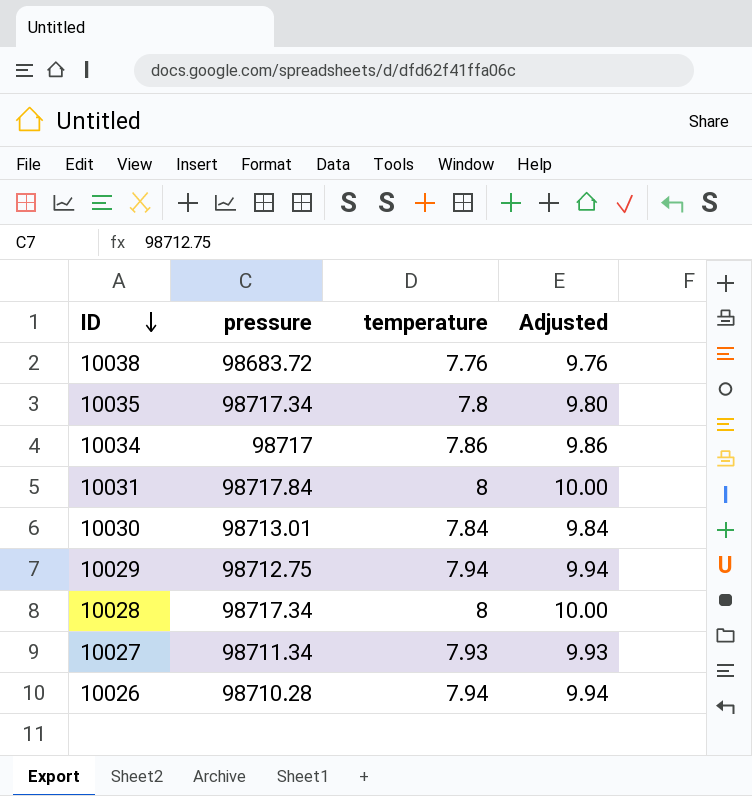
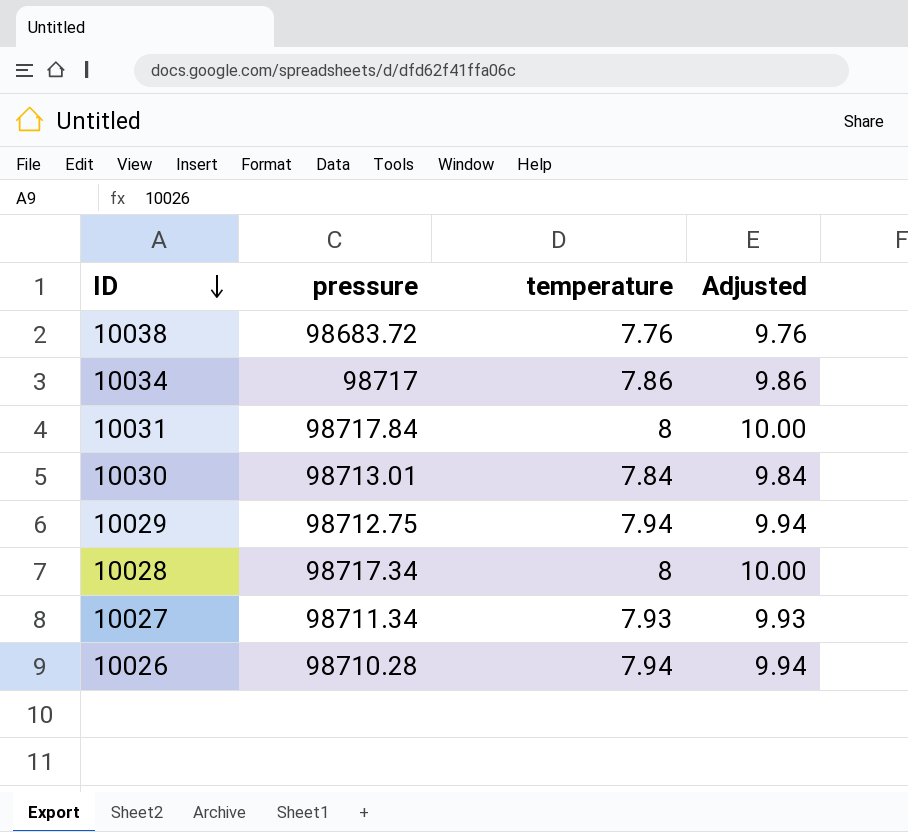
row 10035: 98717.34 | 7.8 | 9.80 -> none

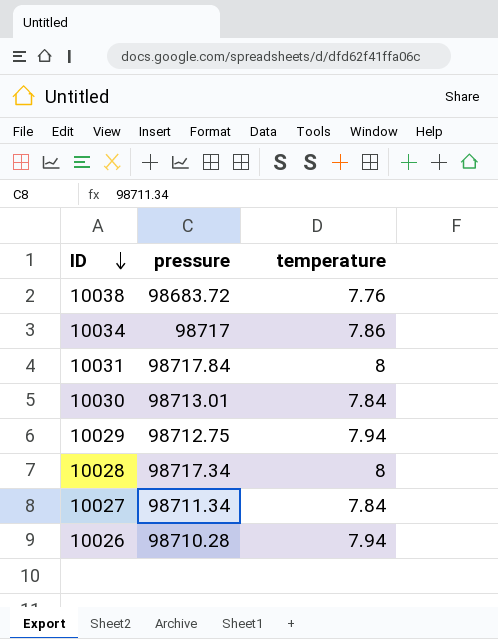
column Adjusted | formula: [temperature] + 2 -> none
10027 | temperature: 7.93 -> 7.84

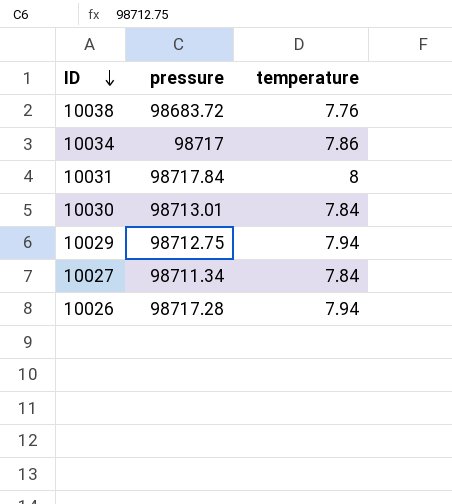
row 10028: 98717.34 | 8 -> none
10026 | pressure: 98710.28 -> 98717.28

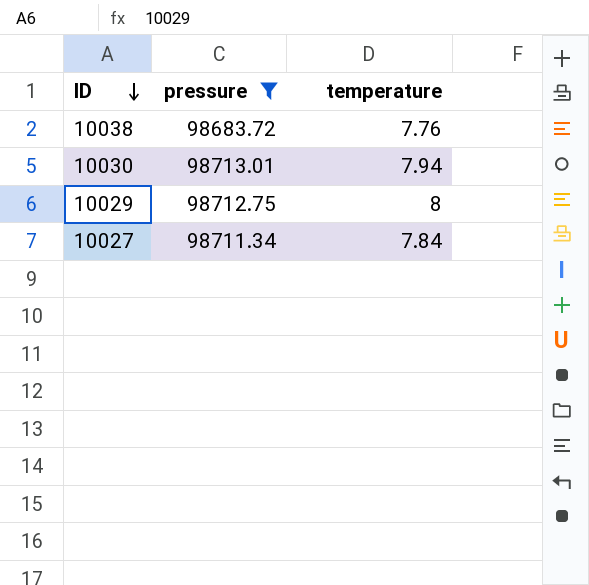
filter: none -> pressure <= 98713.01
10030 | temperature: 7.84 -> 7.94
10029 | temperature: 7.94 -> 8

